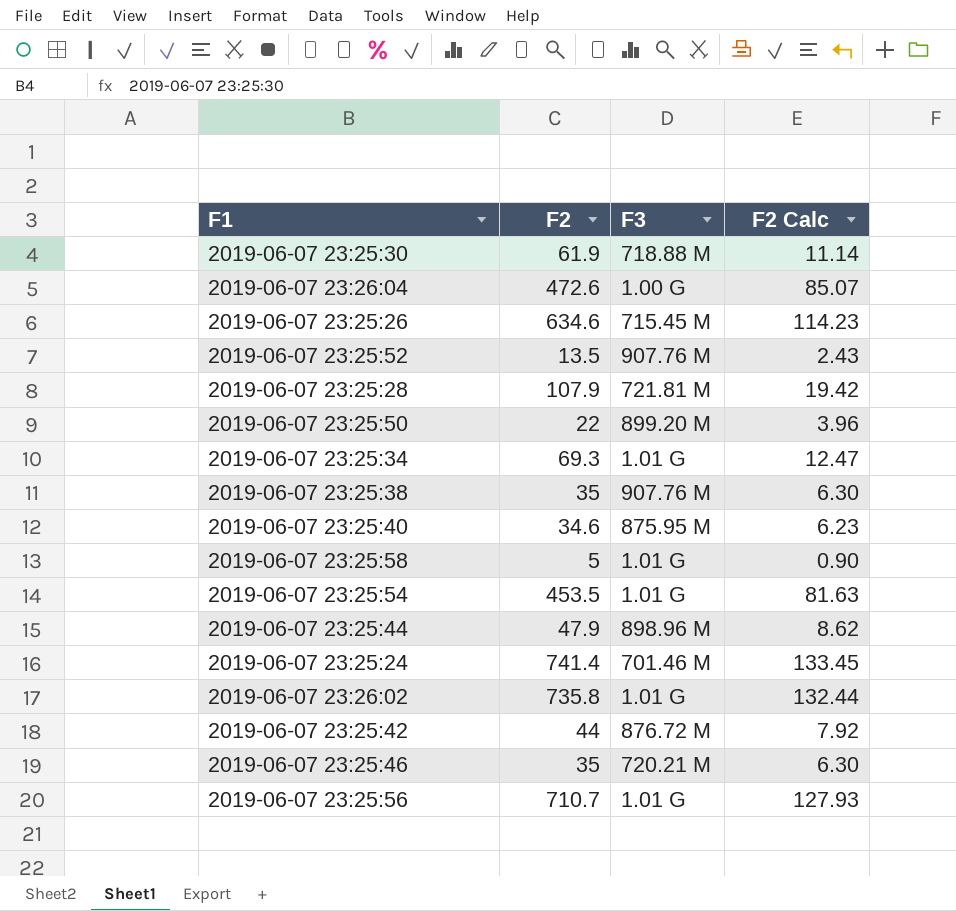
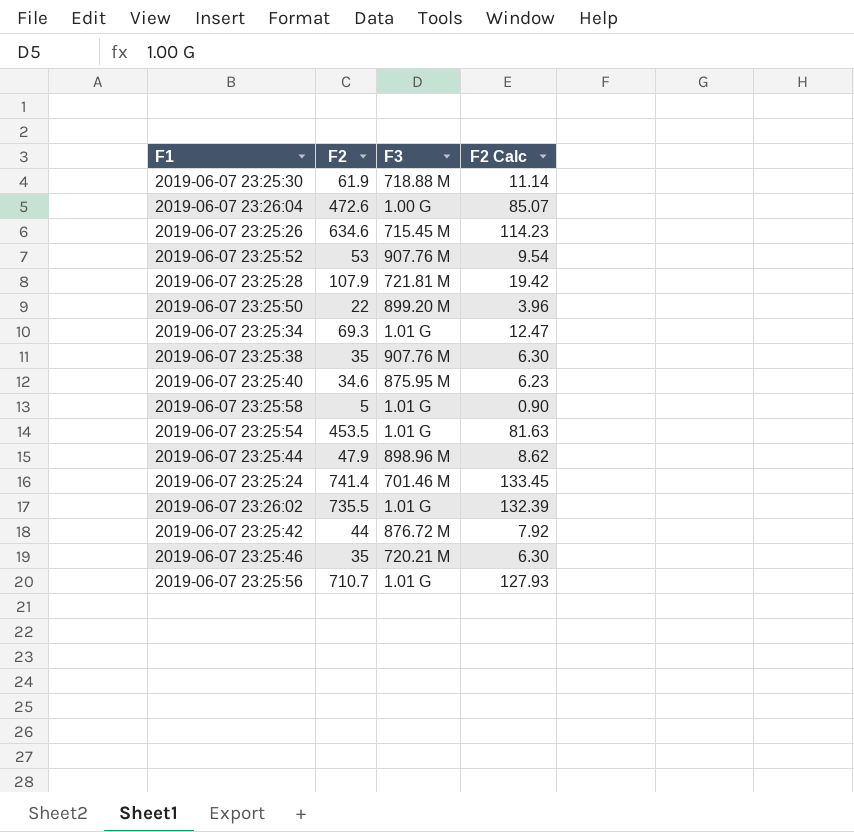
2019-06-07 23:25:52 | F2: 13.5 -> 53
2019-06-07 23:25:52 | F2 Calc: 2.43 -> 9.54
2019-06-07 23:26:02 | F2: 735.8 -> 735.5
2019-06-07 23:26:02 | F2 Calc: 132.44 -> 132.39

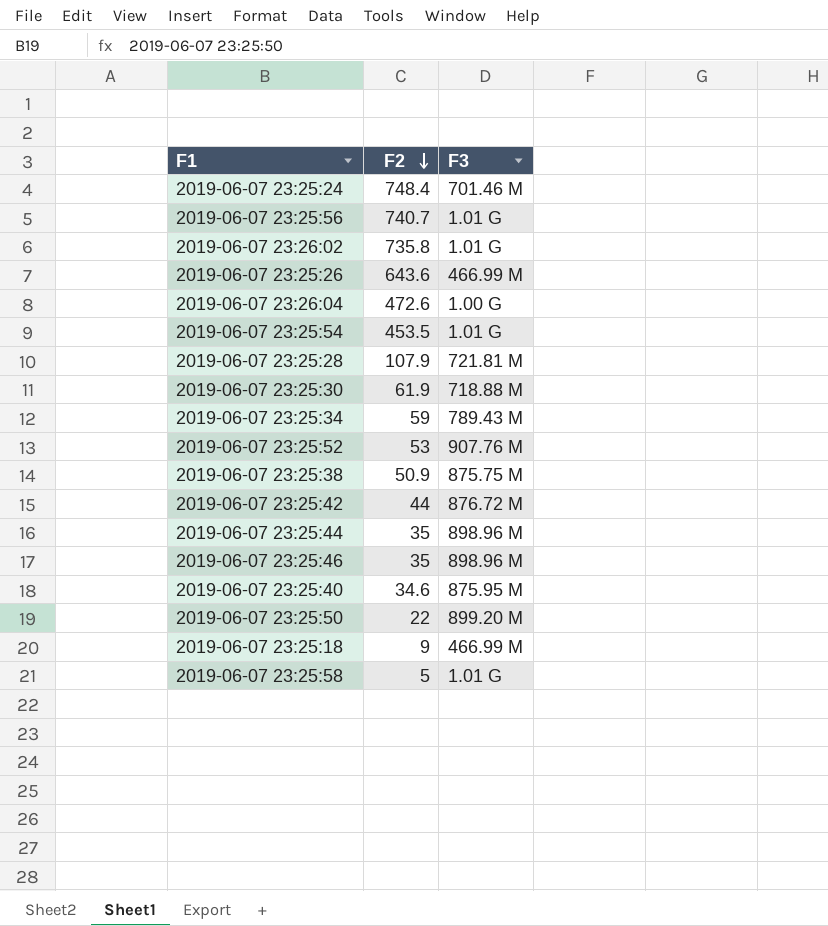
row order: none -> F2 descending
column F2 Calc | formula: [F2] * 0.18 -> none
2019-06-07 23:25:24 | F2: 741.4 -> 748.4
2019-06-07 23:25:56 | F2: 710.7 -> 740.7
2019-06-07 23:26:02 | F2: 735.5 -> 735.8
2019-06-07 23:25:26 | F2: 634.6 -> 643.6
2019-06-07 23:25:26 | F3: 715.45 M -> 466.99 M
2019-06-07 23:25:34 | F2: 69.3 -> 59
2019-06-07 23:25:34 | F3: 1.01 G -> 789.43 M
2019-06-07 23:25:38 | F2: 35 -> 50.9
2019-06-07 23:25:38 | F3: 907.76 M -> 875.75 M
2019-06-07 23:25:44 | F2: 47.9 -> 35
2019-06-07 23:25:46 | F3: 720.21 M -> 898.96 M
row 2019-06-07 23:25:18: none -> 9 | 466.99 M

